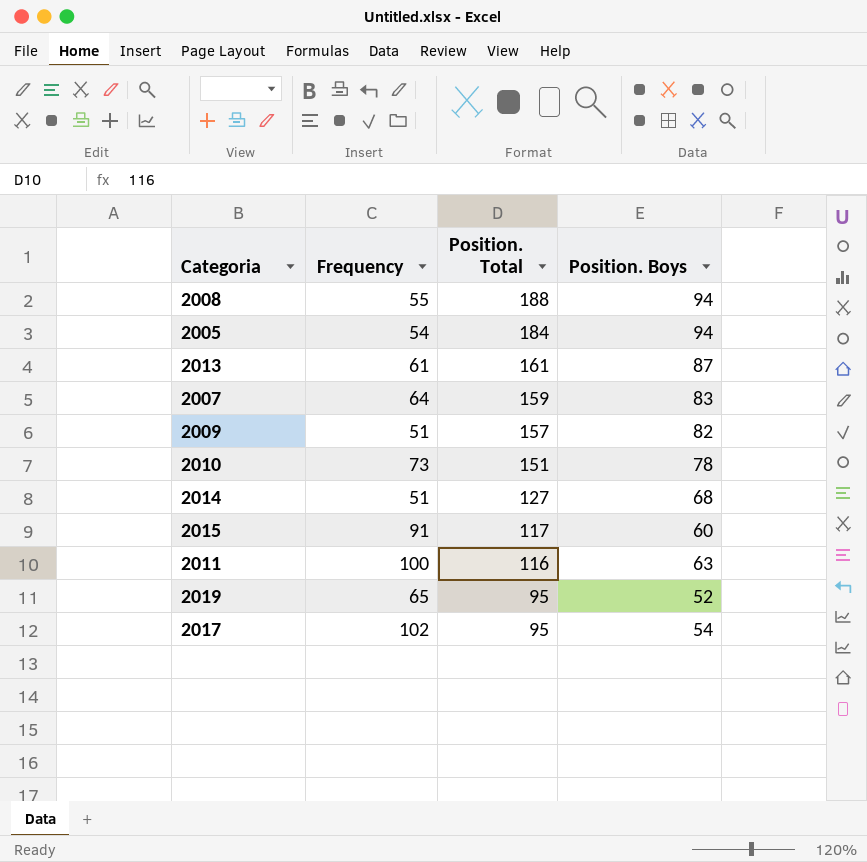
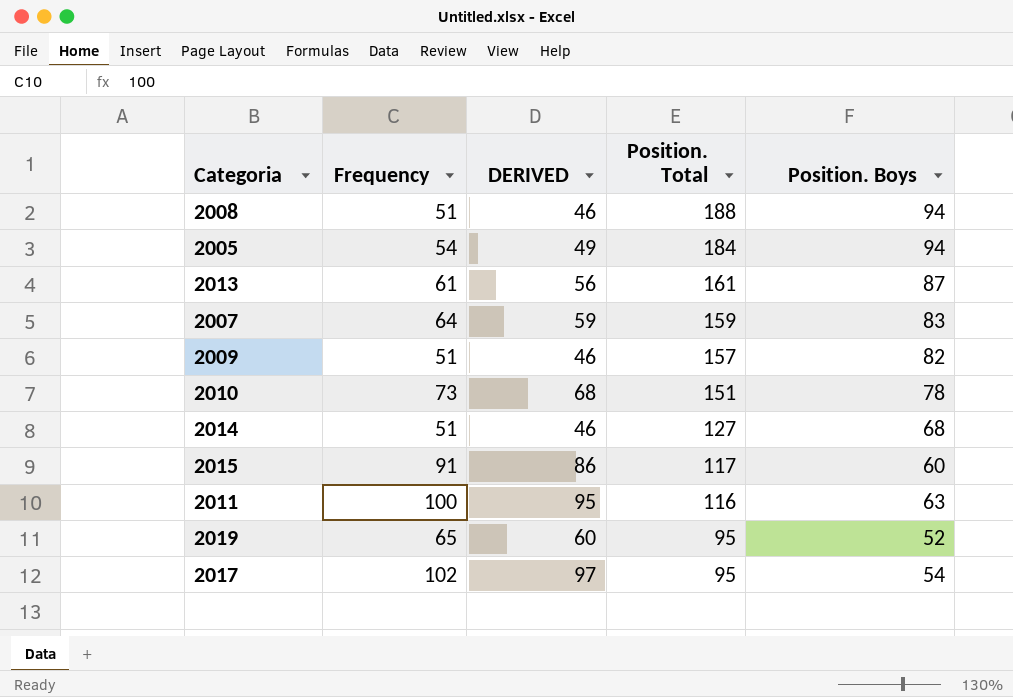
column DERIVED | formula: none -> [Frequency] - 5
2008 | Frequency: 55 -> 51

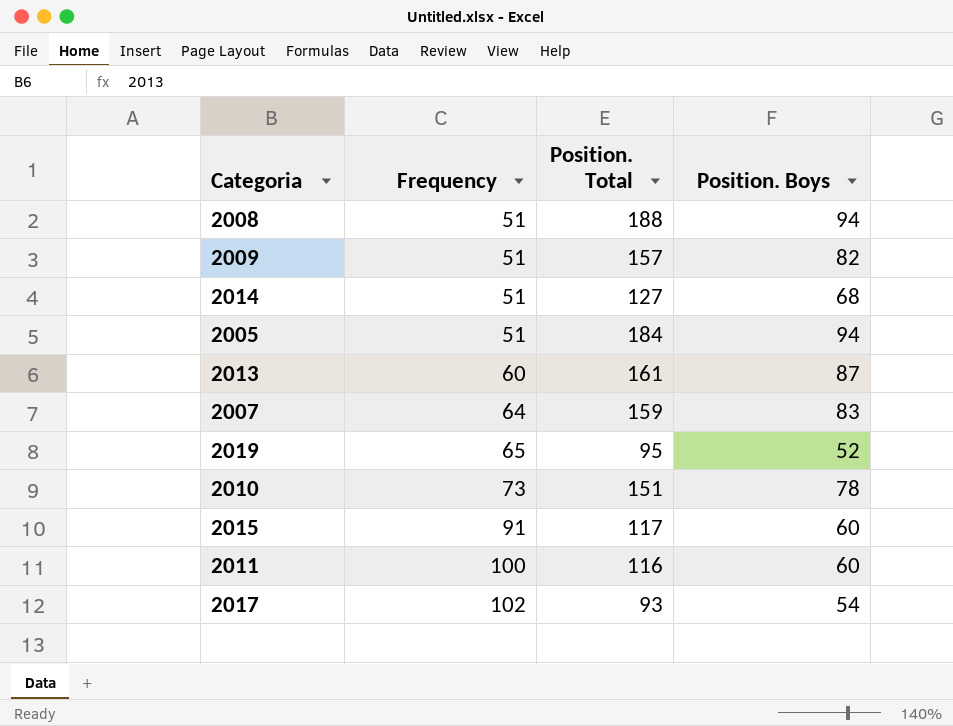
row order: Position. Total descending -> Frequency ascending
column DERIVED | formula: [Frequency] - 5 -> none
2005 | Frequency: 54 -> 51
2013 | Frequency: 61 -> 60
2011 | Position. Boys: 63 -> 60
2017 | Position. Total: 95 -> 93

